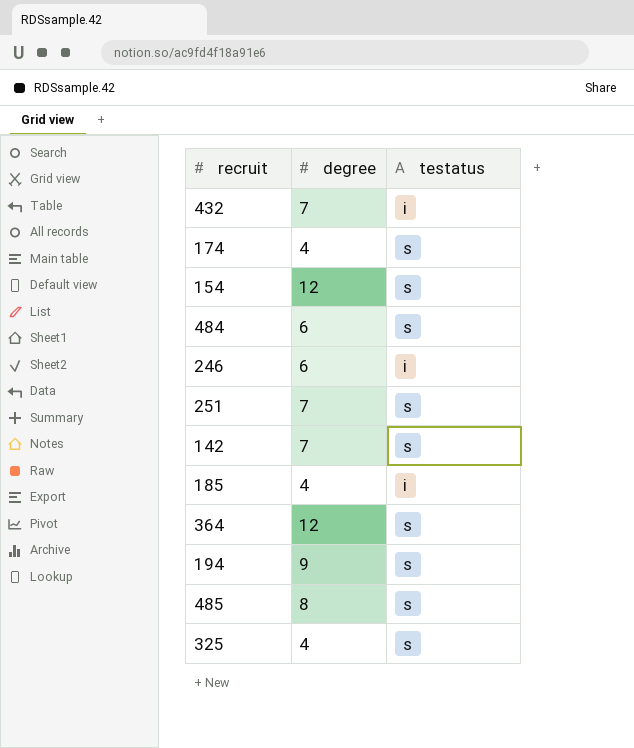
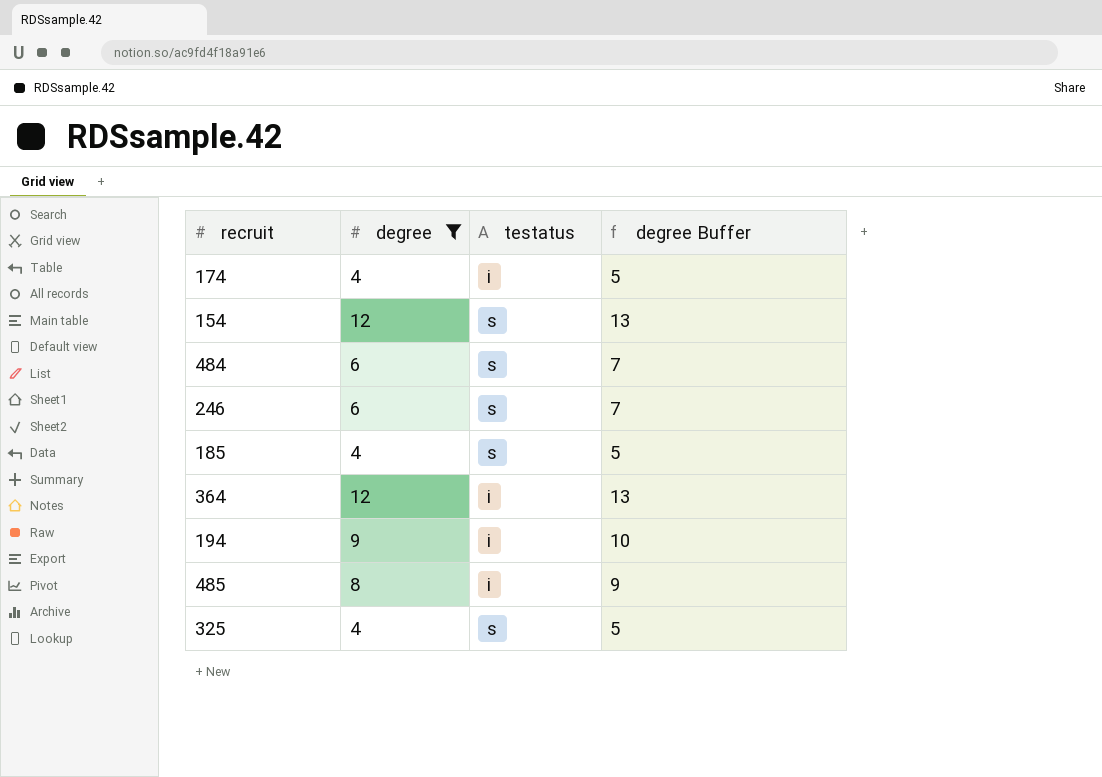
filter: none -> degree != 7
column degree Buffer | formula: none -> [degree] + 1
174 | testatus: s -> i
246 | testatus: i -> s
185 | testatus: i -> s
364 | testatus: s -> i
194 | testatus: s -> i
485 | testatus: s -> i

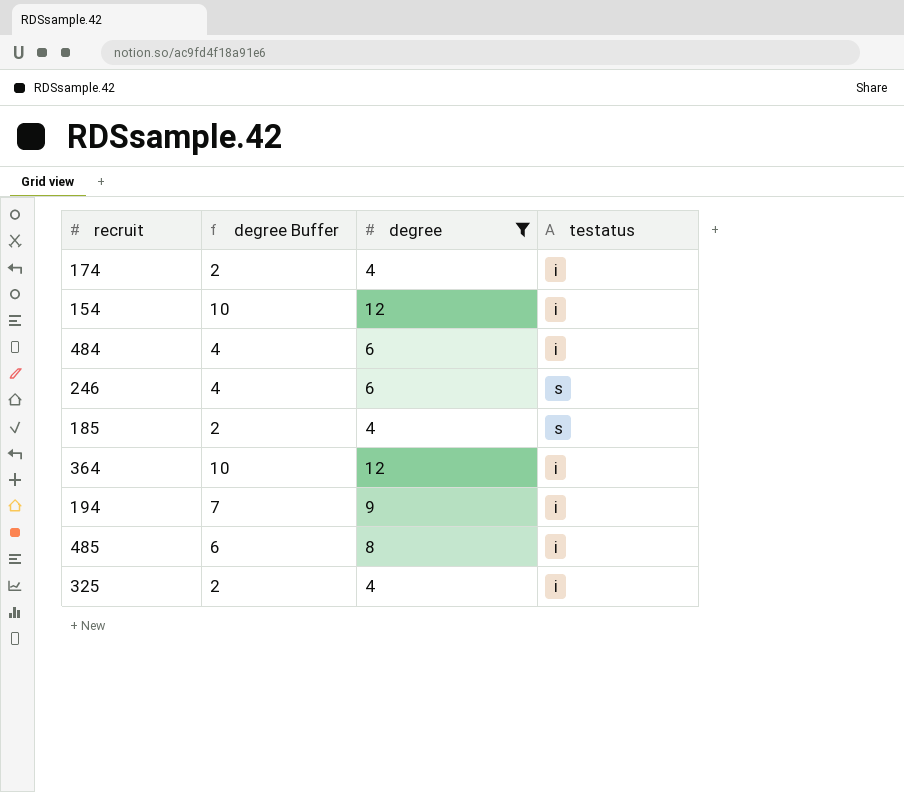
column degree Buffer | formula: [degree] + 1 -> [degree] - 2
column degree Buffer | position: 4 -> 2
154 | testatus: s -> i
484 | testatus: s -> i
325 | testatus: s -> i

